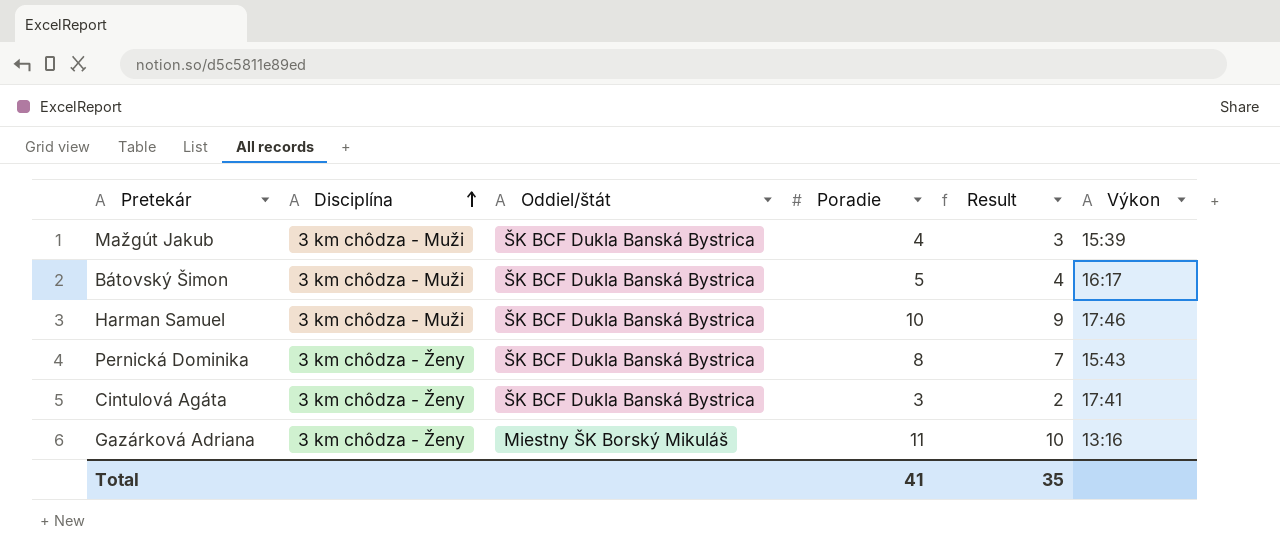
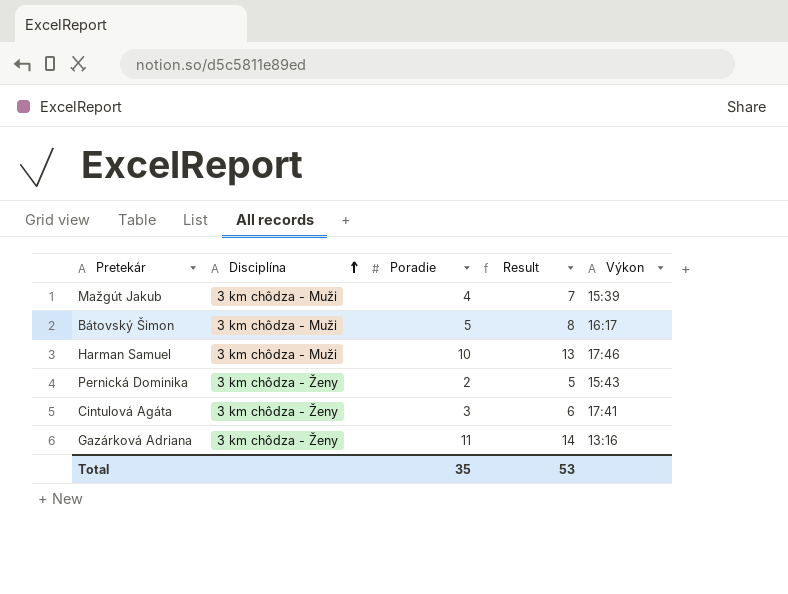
column Oddiel/štát | position: 3 -> none
column Result | formula: [Poradie] - 1 -> [Poradie] + 3
Pernická Dominika | Poradie: 8 -> 2
Total | Poradie: 41 -> 35
Total | Result: 35 -> 53

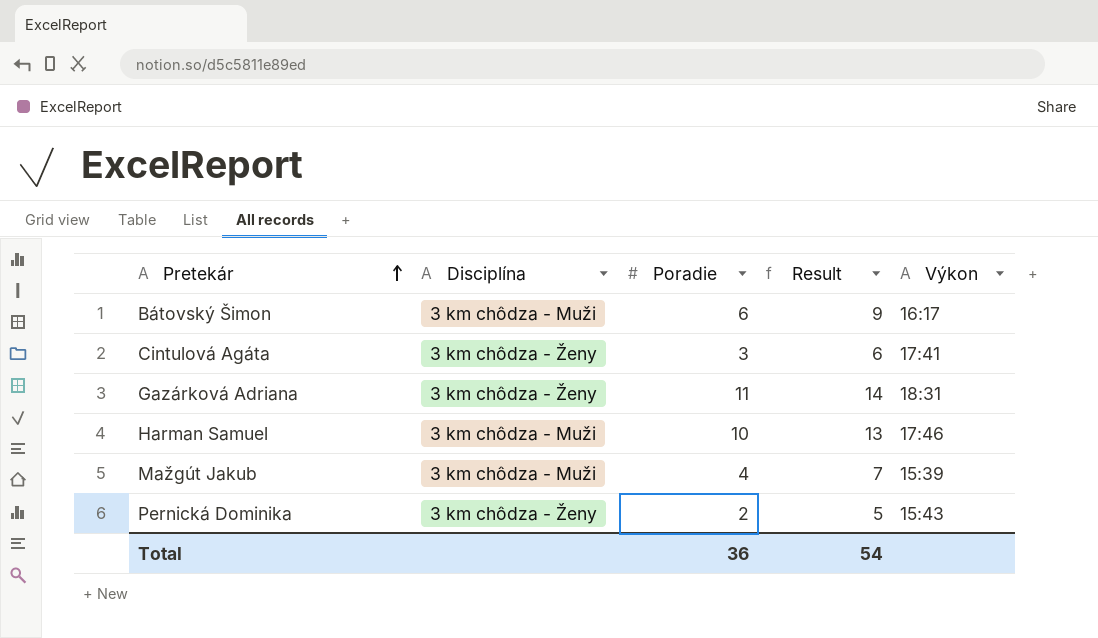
row order: Disciplína ascending -> Pretekár ascending
Bátovský Šimon | Poradie: 5 -> 6
Bátovský Šimon | Result: 8 -> 9
Gazárková Adriana | Výkon: 13:16 -> 18:31
Total | Poradie: 35 -> 36
Total | Result: 53 -> 54

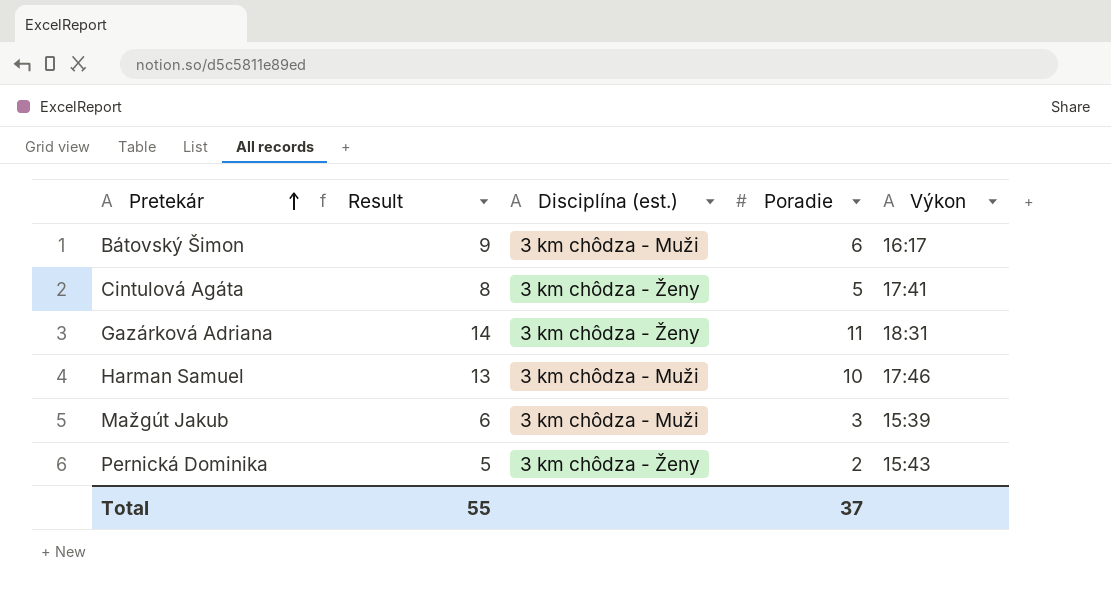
column Result | position: 4 -> 2
column name: Disciplína -> Disciplína (est.)
Cintulová Agáta | Result: 6 -> 8
Cintulová Agáta | Poradie: 3 -> 5
Mažgút Jakub | Result: 7 -> 6
Mažgút Jakub | Poradie: 4 -> 3
Total | Result: 54 -> 55
Total | Poradie: 36 -> 37

